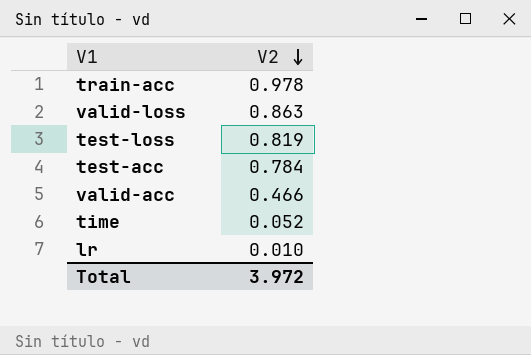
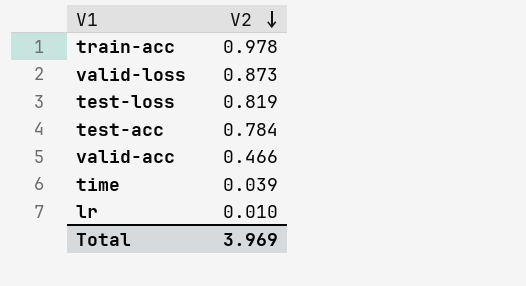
valid-loss | V2: 0.863 -> 0.873
time | V2: 0.052 -> 0.039
Total | V2: 3.972 -> 3.969

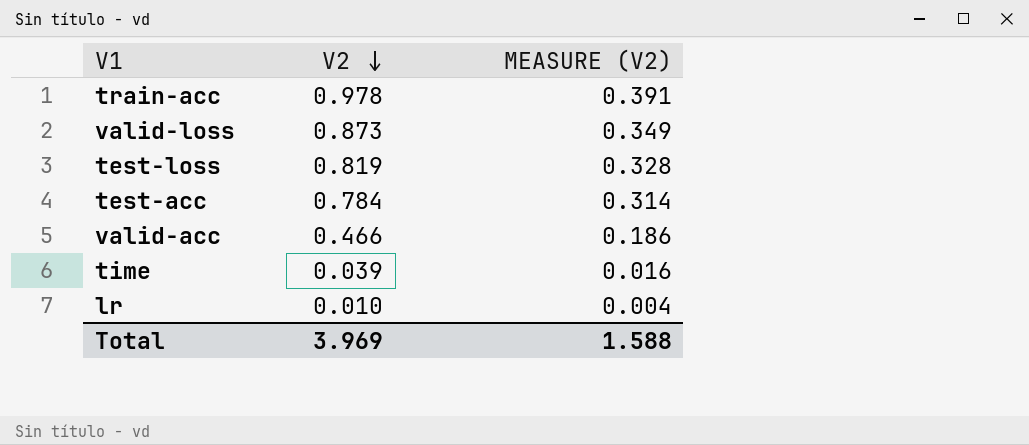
column MEASURE (V2) | formula: none -> [V2] * 0.4

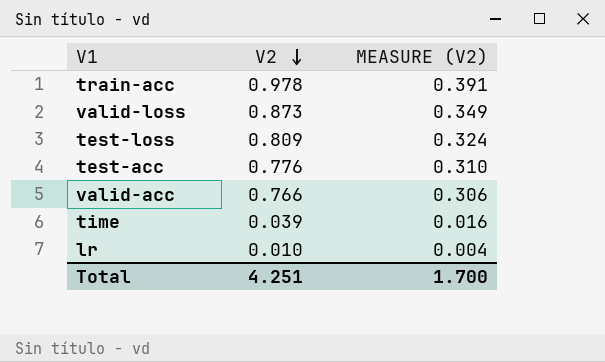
test-loss | V2: 0.819 -> 0.809
test-loss | MEASURE (V2): 0.328 -> 0.324
test-acc | V2: 0.784 -> 0.776
test-acc | MEASURE (V2): 0.314 -> 0.310
valid-acc | V2: 0.466 -> 0.766
valid-acc | MEASURE (V2): 0.186 -> 0.306
Total | V2: 3.969 -> 4.251
Total | MEASURE (V2): 1.588 -> 1.700

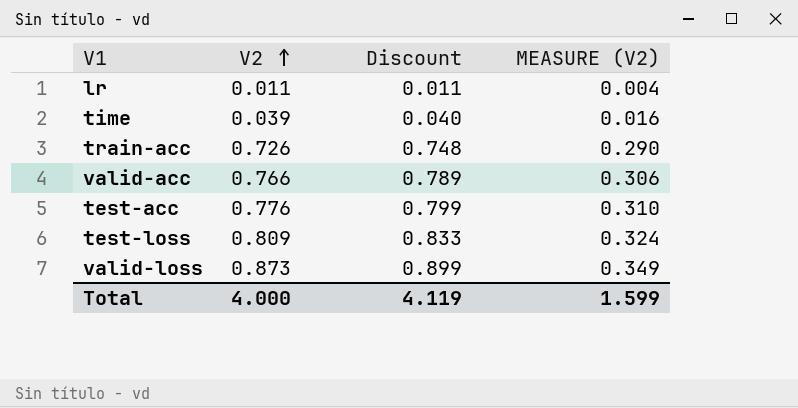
row order: V2 descending -> V2 ascending
column Discount | formula: none -> [V2] * 1.03
lr | V2: 0.010 -> 0.011
train-acc | V2: 0.978 -> 0.726
train-acc | MEASURE (V2): 0.391 -> 0.290
Total | V2: 4.251 -> 4.000
Total | MEASURE (V2): 1.700 -> 1.599

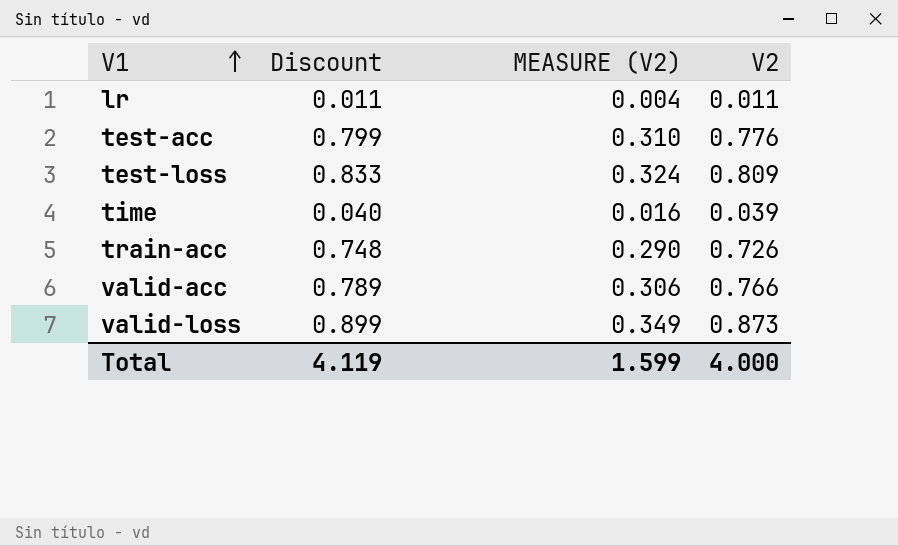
row order: V2 ascending -> V1 ascending
column V2 | position: 2 -> 4

